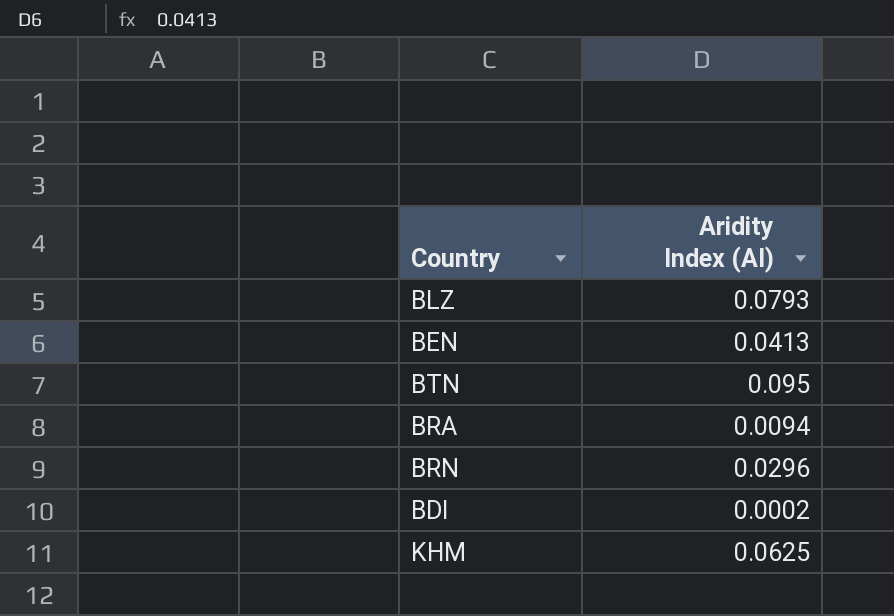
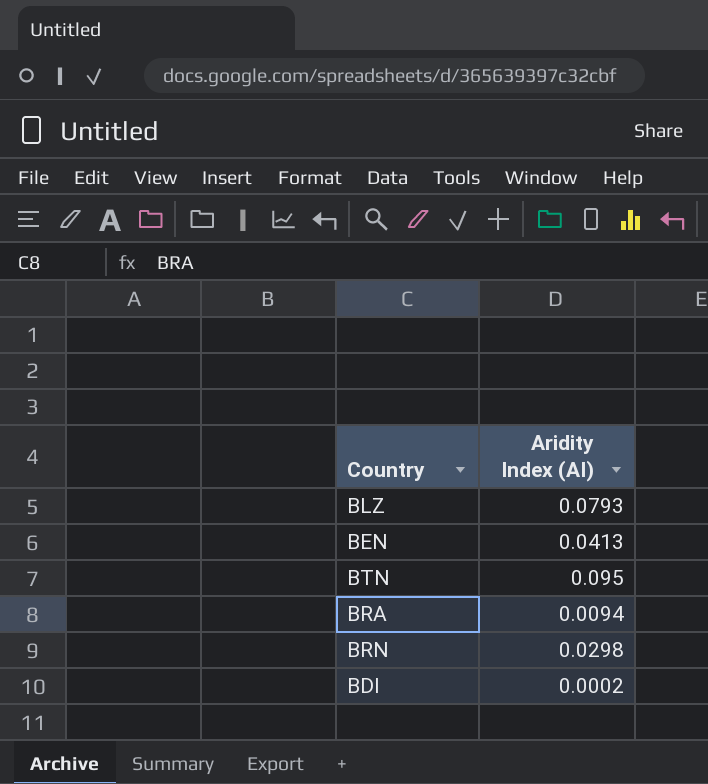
row KHM: 0.0625 -> none
BRN | Aridity Index (AI): 0.0296 -> 0.0298

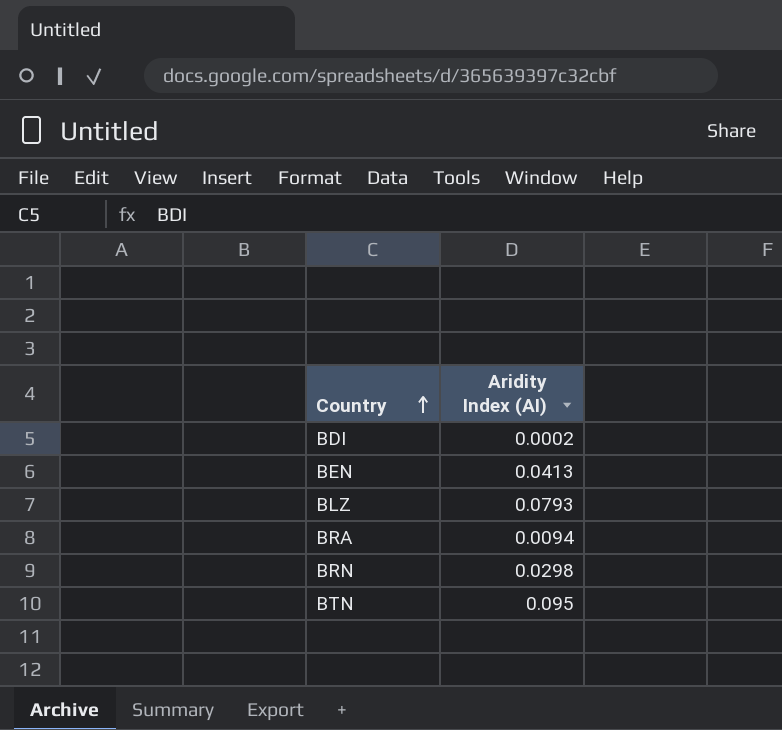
row order: none -> Country ascending

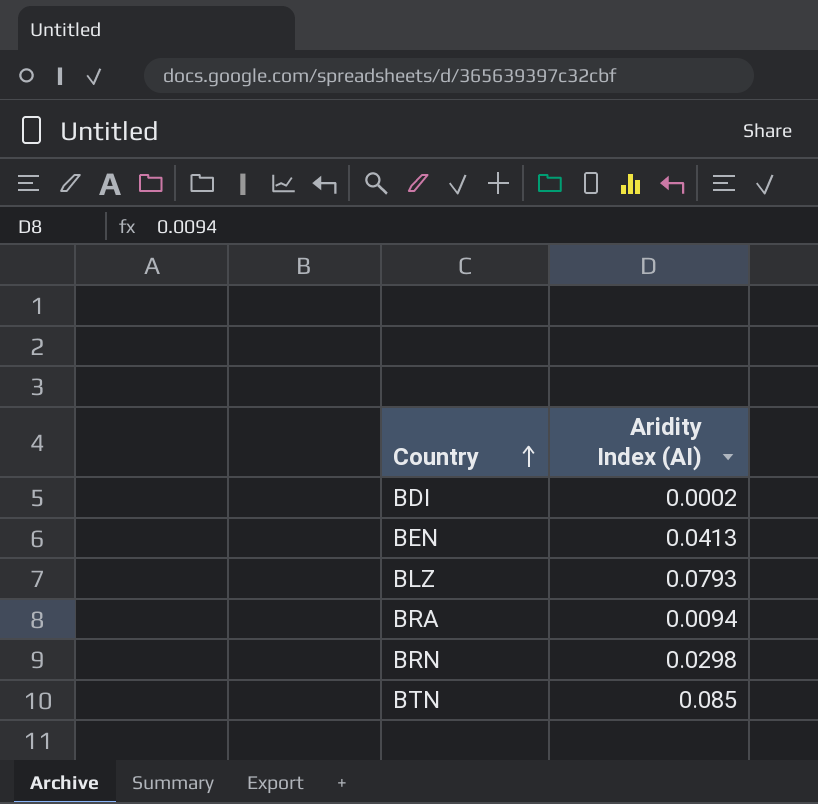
BTN | Aridity Index (AI): 0.095 -> 0.085

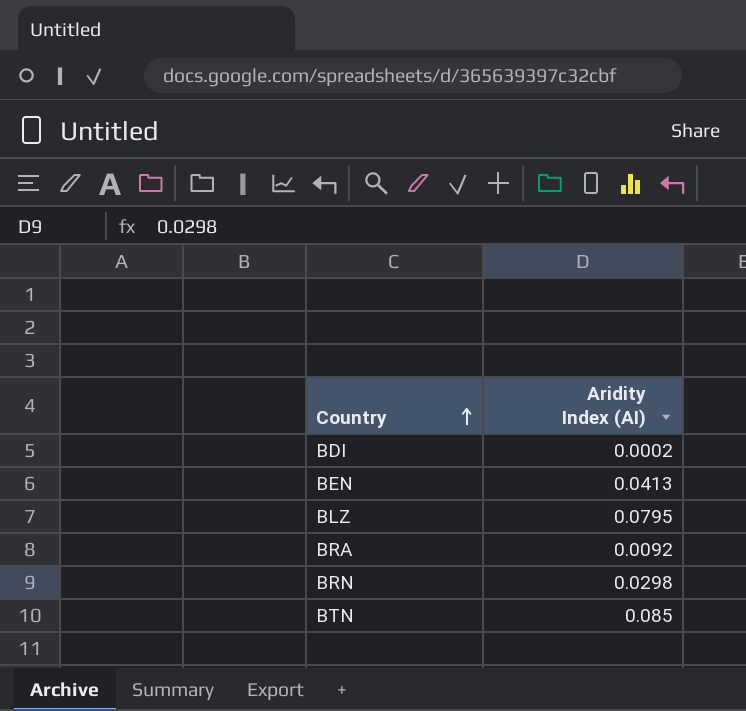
BLZ | Aridity Index (AI): 0.0793 -> 0.0795
BRA | Aridity Index (AI): 0.0094 -> 0.0092

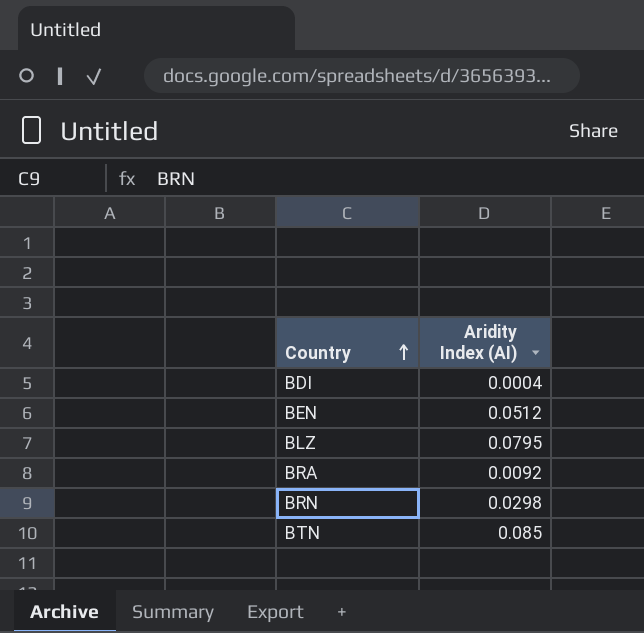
BDI | Aridity Index (AI): 0.0002 -> 0.0004
BEN | Aridity Index (AI): 0.0413 -> 0.0512

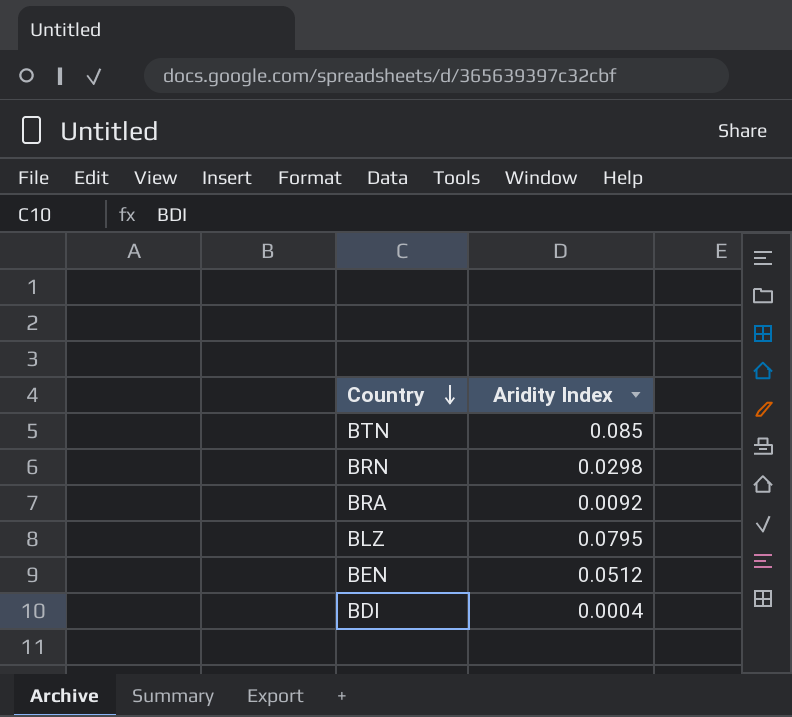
row order: Country ascending -> Country descending
column name: Aridity Index (AI) -> Aridity Index

